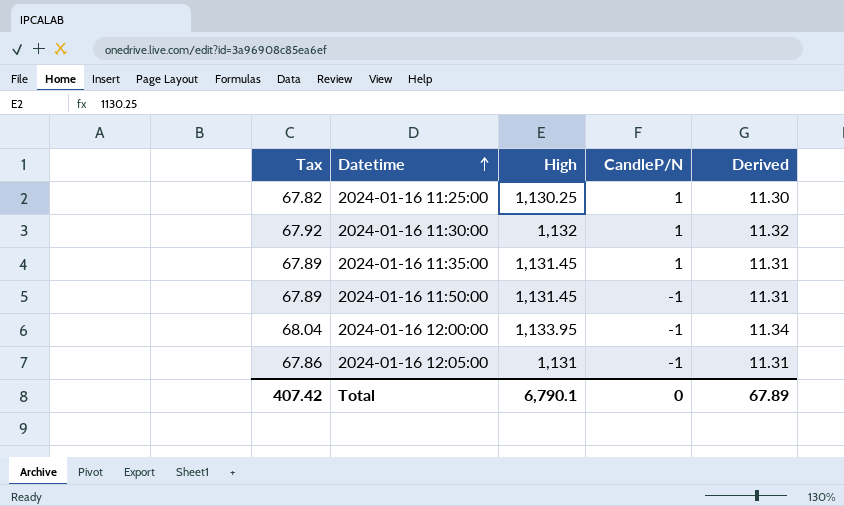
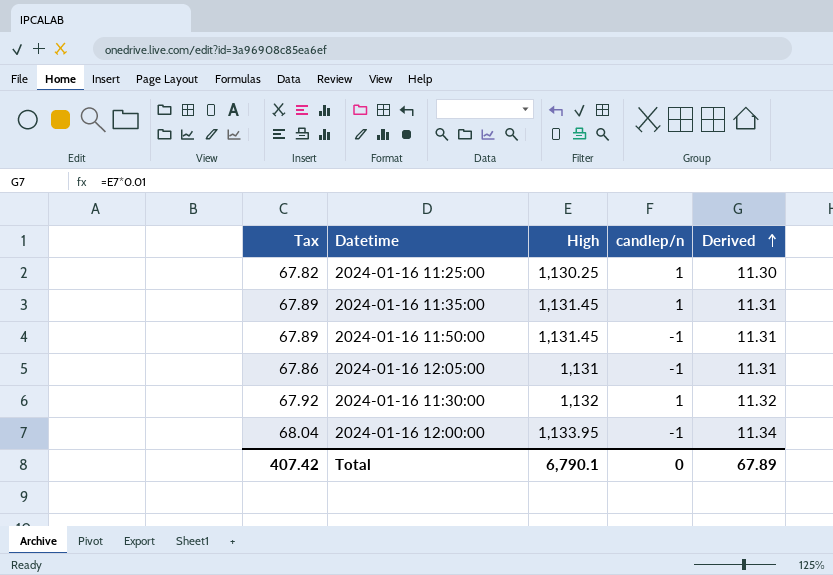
row order: Datetime ascending -> Derived ascending
column name: CandleP/N -> candlep/n

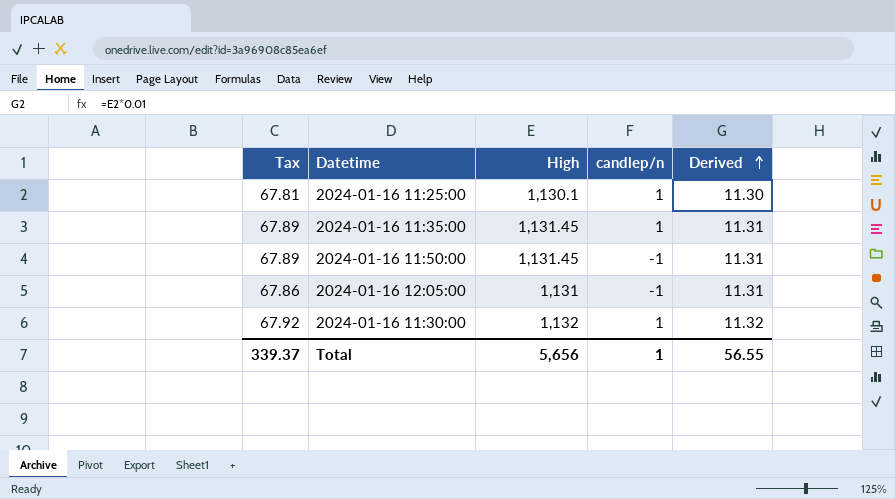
row 2024-01-16 12:00:00: 68.04 | 1,133.95 | -1 | 11.34 -> none
2024-01-16 11:25:00 | Tax: 67.82 -> 67.81
2024-01-16 11:25:00 | High: 1,130.25 -> 1,130.1
Total | Tax: 407.42 -> 339.37
Total | High: 6,790.1 -> 5,656
Total | candlep/n: 0 -> 1
Total | Derived: 67.89 -> 56.55

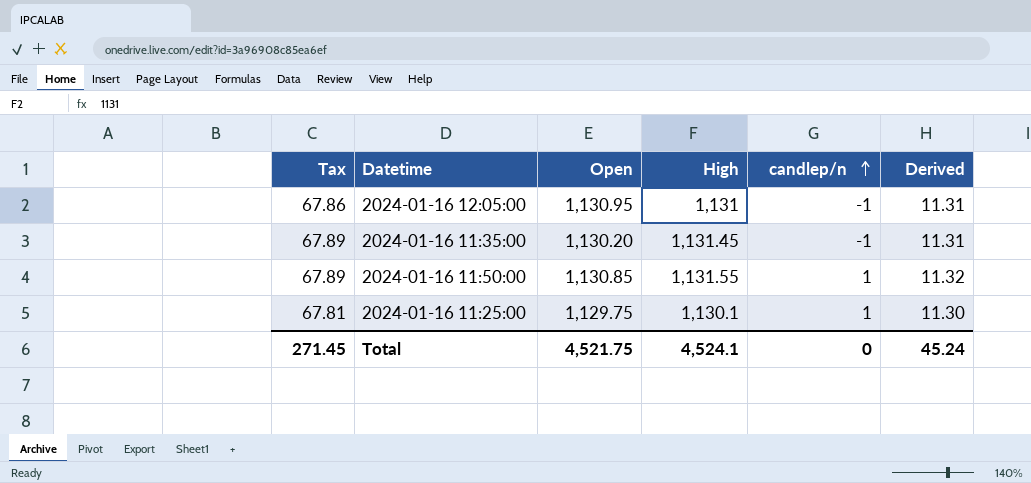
row order: Derived ascending -> candlep/n ascending
column Open | position: none -> 3
row 2024-01-16 11:30:00: 67.92 | 1,132 | 1 | 11.32 -> none
2024-01-16 11:35:00 | candlep/n: 1 -> -1
2024-01-16 11:50:00 | High: 1,131.45 -> 1,131.55
2024-01-16 11:50:00 | candlep/n: -1 -> 1
2024-01-16 11:50:00 | Derived: 11.31 -> 11.32
Total | Tax: 339.37 -> 271.45
Total | High: 5,656 -> 4,524.1
Total | candlep/n: 1 -> 0
Total | Derived: 56.55 -> 45.24

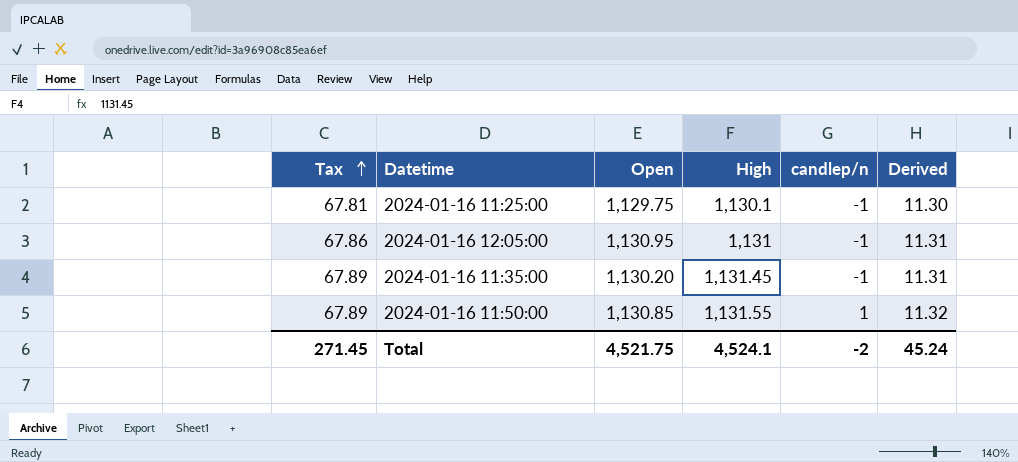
row order: candlep/n ascending -> Tax ascending
2024-01-16 11:25:00 | candlep/n: 1 -> -1
Total | candlep/n: 0 -> -2

